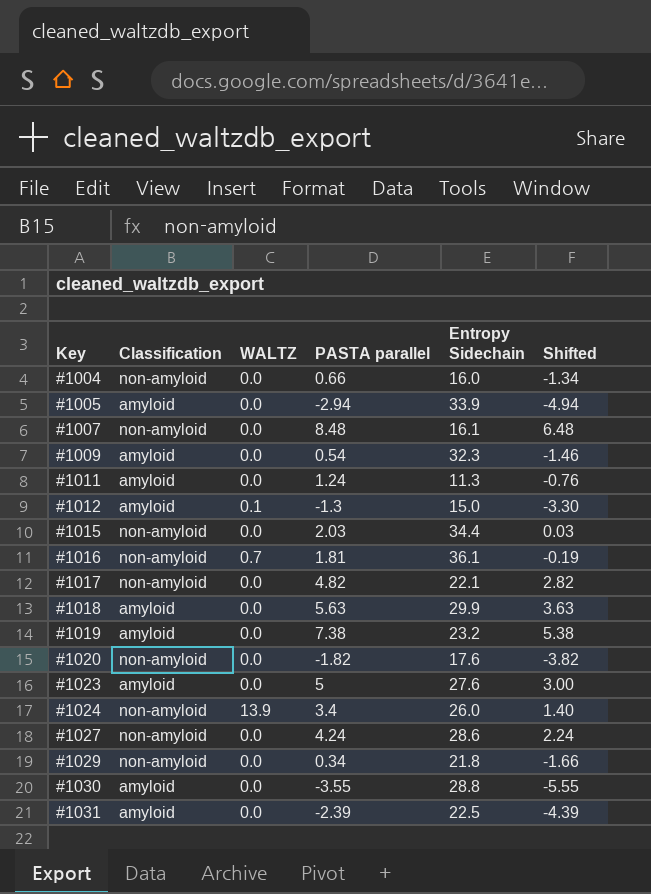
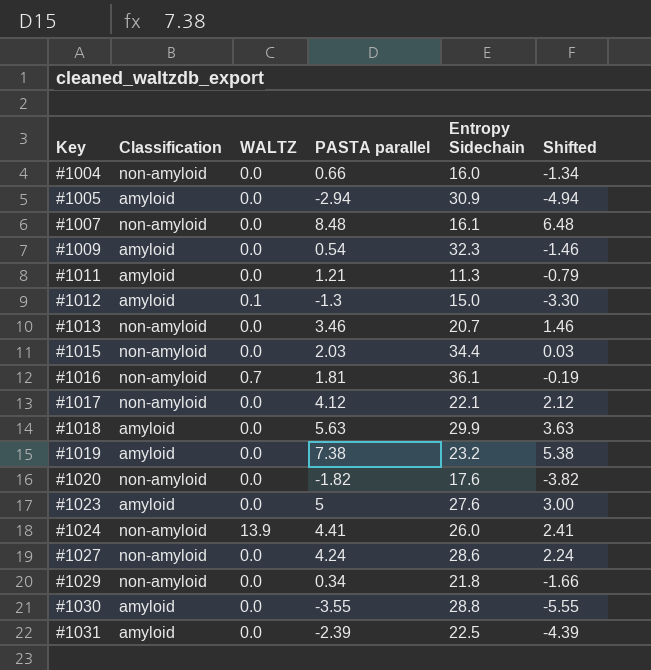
#1005 | Entropy Sidechain: 33.9 -> 30.9
#1011 | PASTA parallel: 1.24 -> 1.21
#1011 | Shifted: -0.76 -> -0.79
row #1013: none -> non-amyloid | 0.0 | 3.46 | 20.7 | 1.46
#1017 | PASTA parallel: 4.82 -> 4.12
#1017 | Shifted: 2.82 -> 2.12
#1024 | PASTA parallel: 3.4 -> 4.41
#1024 | Shifted: 1.40 -> 2.41

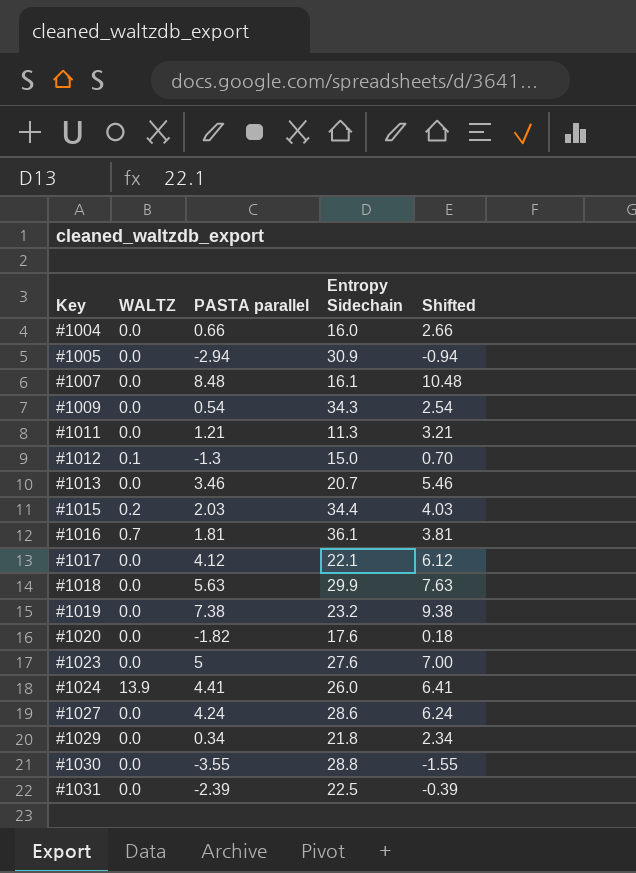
column Classification | position: 2 -> none
column Shifted | formula: [PASTA parallel] - 2 -> [PASTA parallel] + 2
#1009 | Entropy Sidechain: 32.3 -> 34.3
#1015 | WALTZ: 0.0 -> 0.2

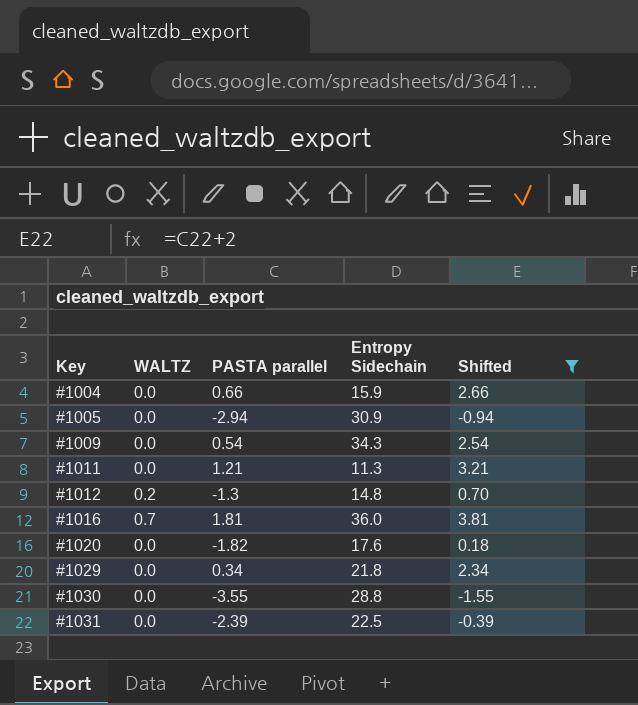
filter: none -> Shifted <= 3.81
#1004 | Entropy Sidechain: 16.0 -> 15.9
#1012 | WALTZ: 0.1 -> 0.2
#1012 | Entropy Sidechain: 15.0 -> 14.8
#1016 | Entropy Sidechain: 36.1 -> 36.0

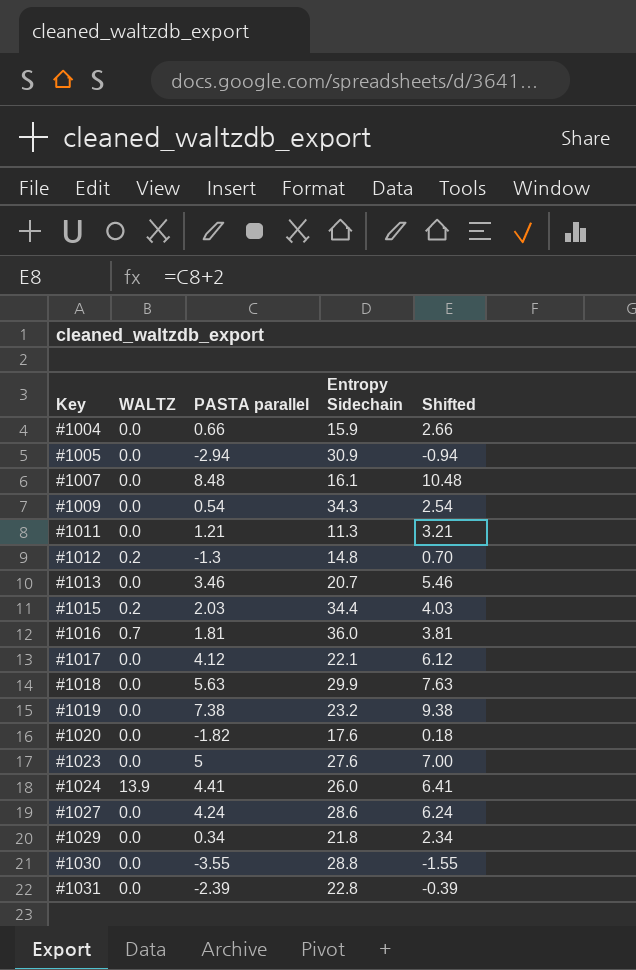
filter: Shifted <= 3.81 -> none
#1031 | Entropy Sidechain: 22.5 -> 22.8

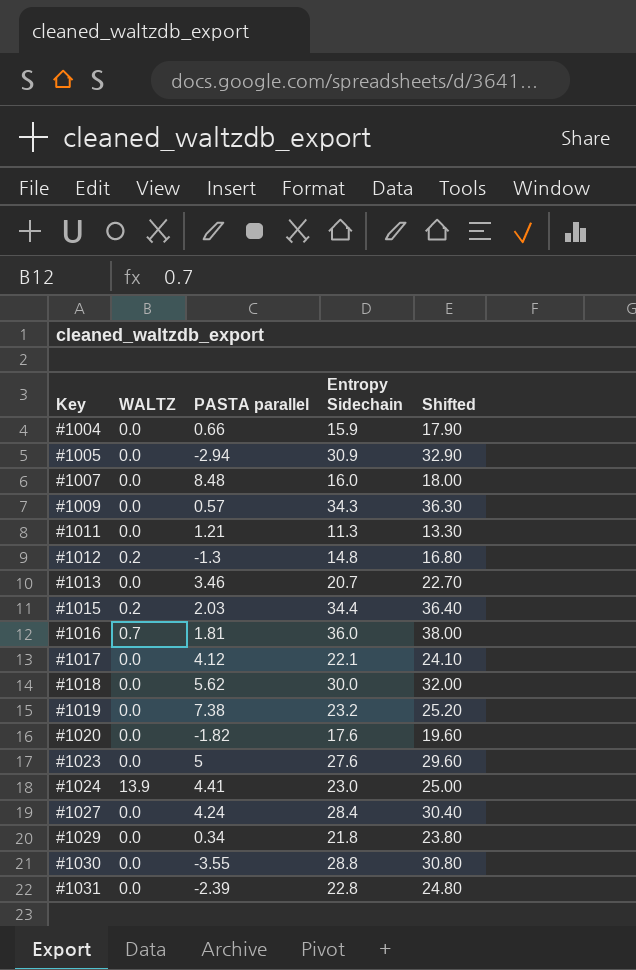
column Shifted | formula: [PASTA parallel] + 2 -> [Entropy Sidechain] + 2
#1007 | Entropy Sidechain: 16.1 -> 16.0
#1009 | PASTA parallel: 0.54 -> 0.57
#1018 | PASTA parallel: 5.63 -> 5.62
#1018 | Entropy Sidechain: 29.9 -> 30.0
#1024 | Entropy Sidechain: 26.0 -> 23.0
#1027 | Entropy Sidechain: 28.6 -> 28.4

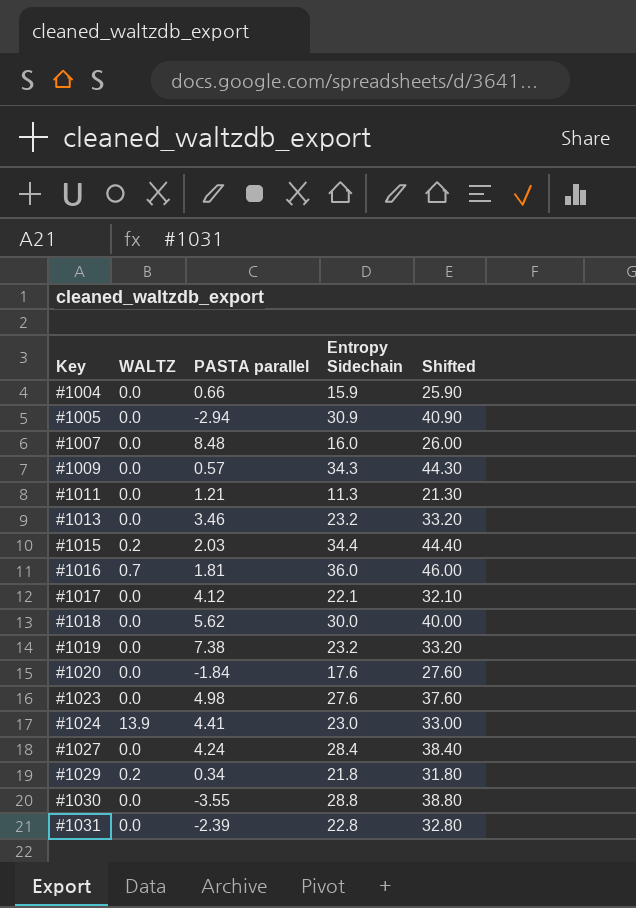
column Shifted | formula: [Entropy Sidechain] + 2 -> [Entropy Sidechain] + 10
row #1012: 0.2 | -1.3 | 14.8 | 16.80 -> none
#1013 | Entropy Sidechain: 20.7 -> 23.2
#1020 | PASTA parallel: -1.82 -> -1.84
#1023 | PASTA parallel: 5 -> 4.98
#1029 | WALTZ: 0.0 -> 0.2

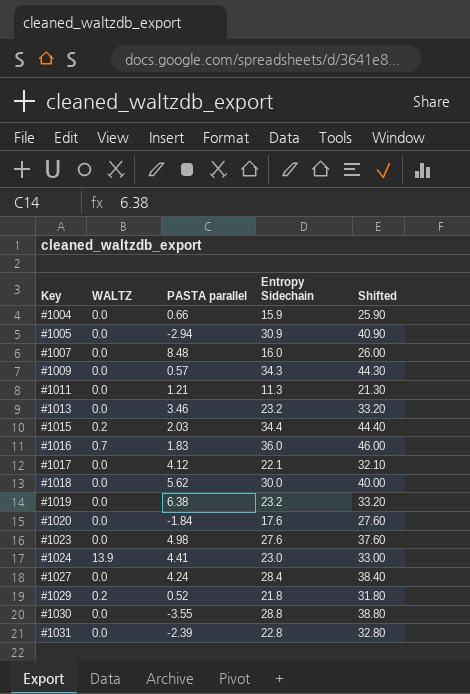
#1016 | PASTA parallel: 1.81 -> 1.83
#1019 | PASTA parallel: 7.38 -> 6.38
#1029 | PASTA parallel: 0.34 -> 0.52

